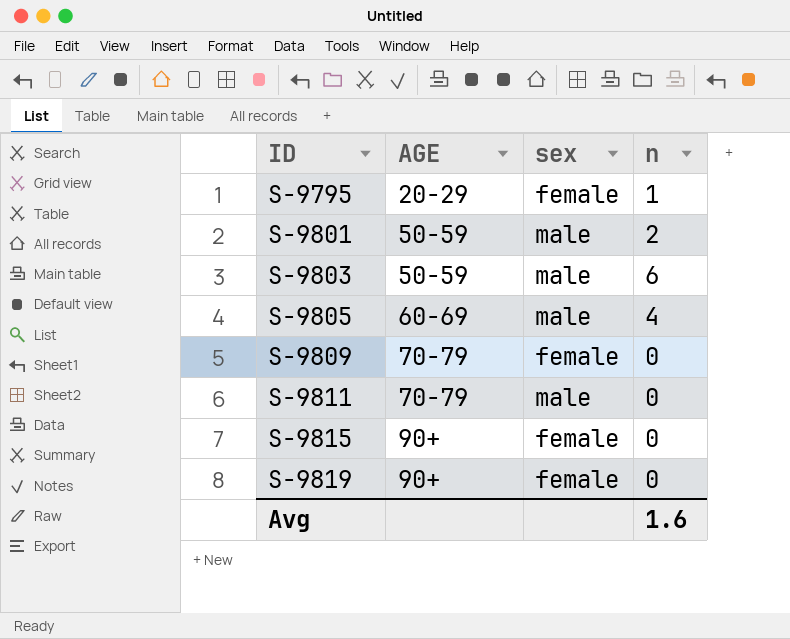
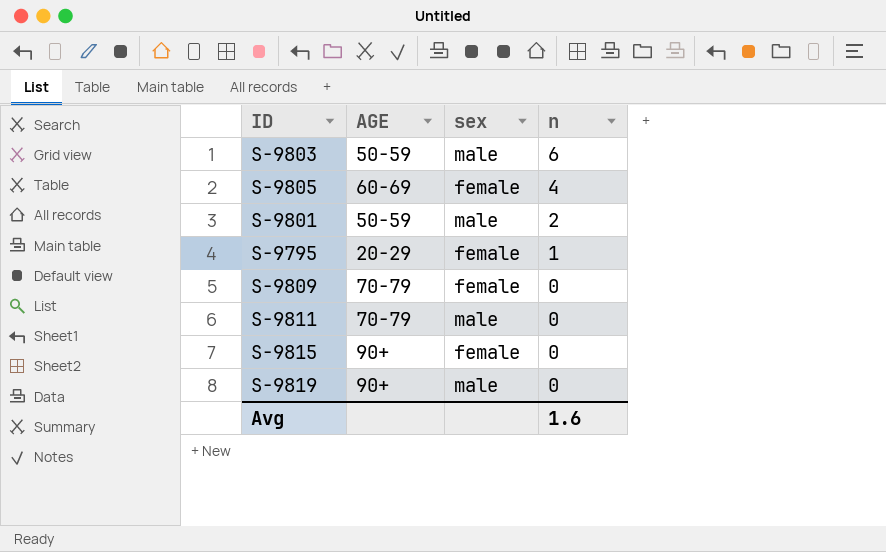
row order: ID ascending -> n descending
S-9805 | sex: male -> female
S-9819 | sex: female -> male

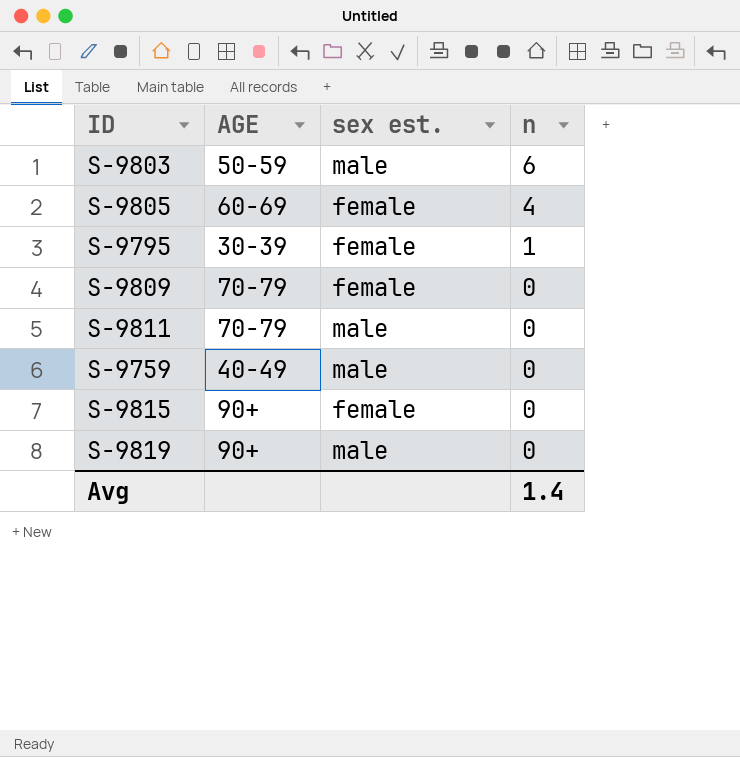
column name: sex -> sex est.
row S-9801: 50-59 | male | 2 -> none
S-9795 | AGE: 20-29 -> 30-39
row S-9759: none -> 40-49 | male | 0
Avg | n: 1.6 -> 1.4

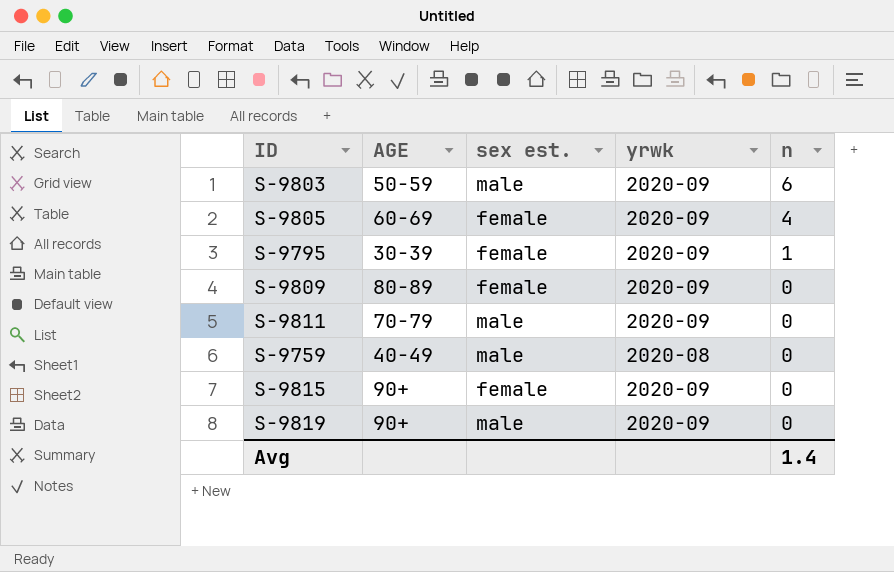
column yrwk | position: none -> 4
S-9809 | AGE: 70-79 -> 80-89

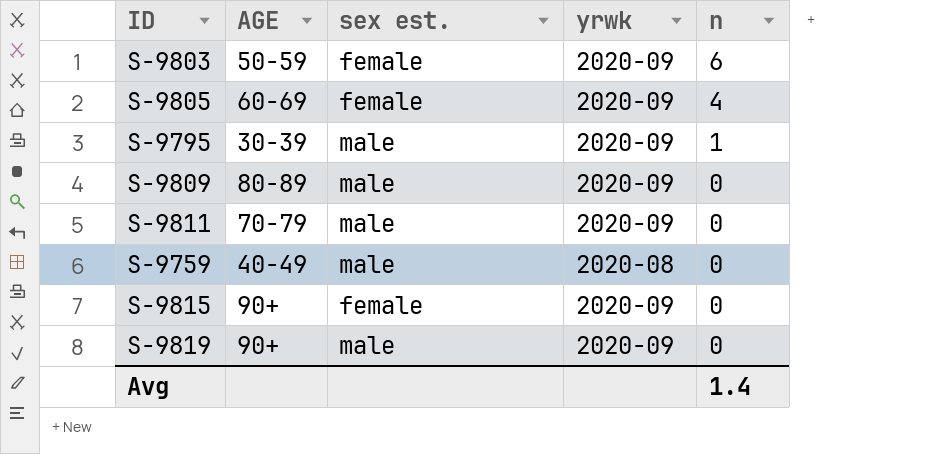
S-9803 | sex est.: male -> female
S-9795 | sex est.: female -> male
S-9809 | sex est.: female -> male

